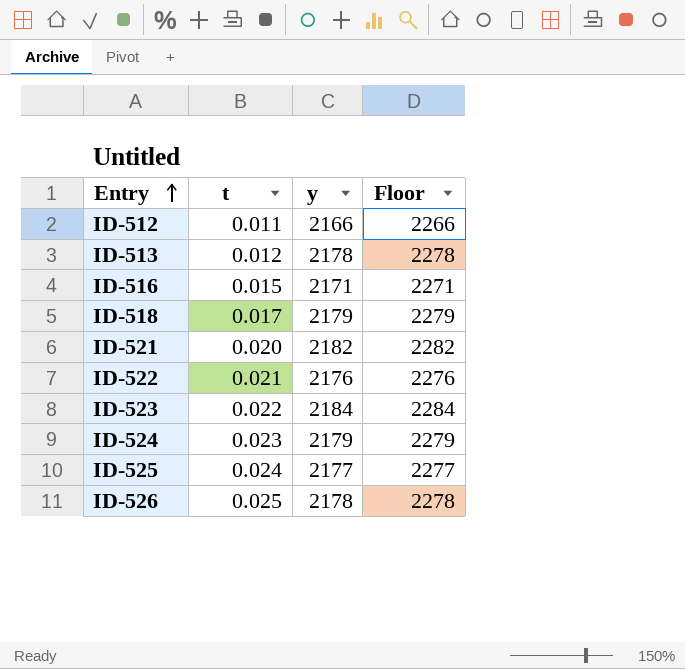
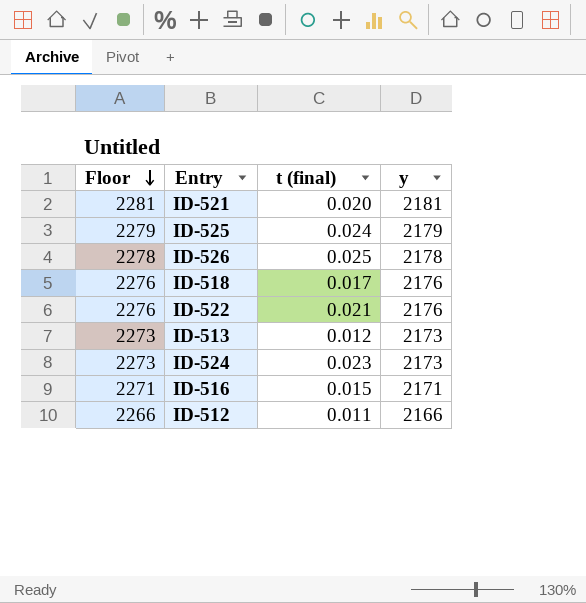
row order: Entry ascending -> Floor descending
column Floor | position: 4 -> 1
column name: t -> t (final)
row ID-523: 0.022 | 2184 | 2284 -> none
ID-521 | Floor: 2282 -> 2281
ID-521 | y: 2182 -> 2181
ID-525 | Floor: 2277 -> 2279
ID-525 | y: 2177 -> 2179
ID-518 | Floor: 2279 -> 2276
ID-518 | y: 2179 -> 2176
ID-513 | Floor: 2278 -> 2273
ID-513 | y: 2178 -> 2173
ID-524 | Floor: 2279 -> 2273
ID-524 | y: 2179 -> 2173

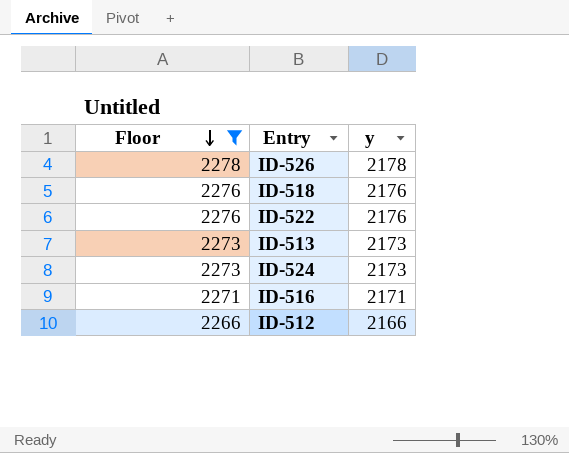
filter: none -> Floor <= 2278
column t (final) | position: 3 -> none

